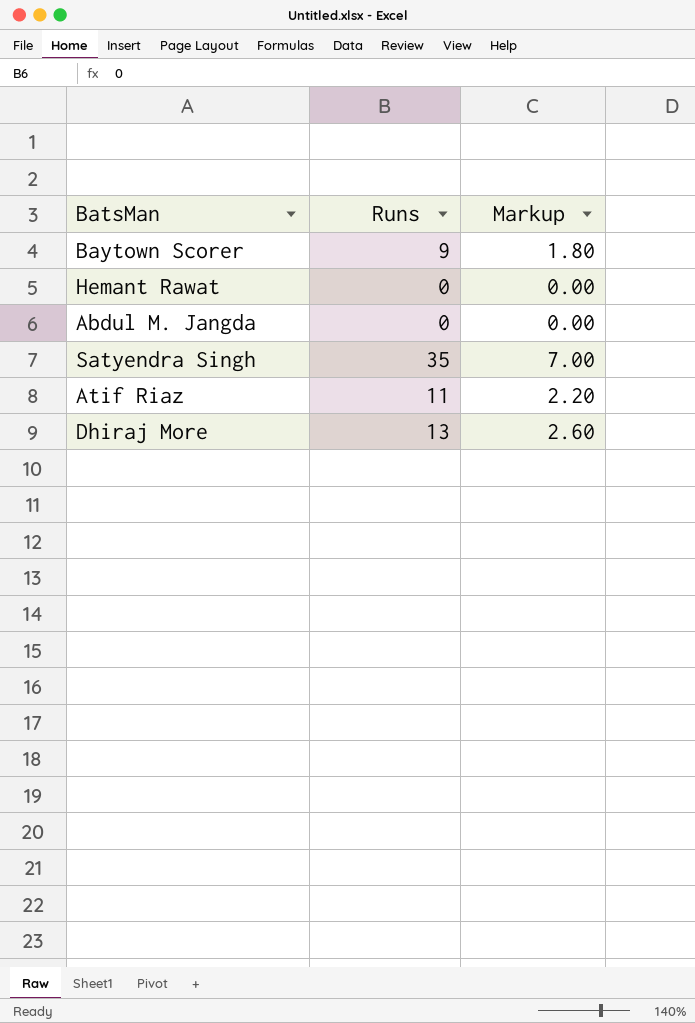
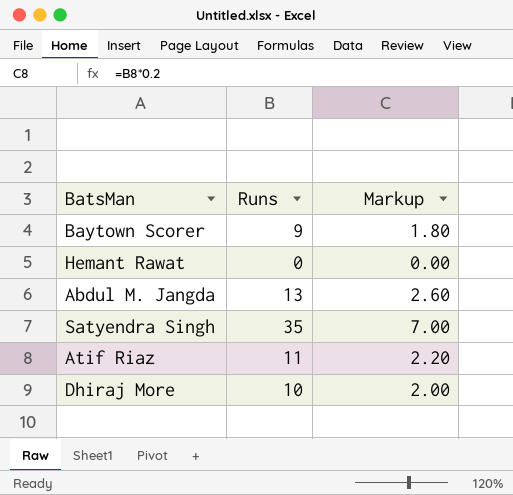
Abdul M. Jangda | Runs: 0 -> 13
Abdul M. Jangda | Markup: 0.00 -> 2.60
Dhiraj More | Runs: 13 -> 10
Dhiraj More | Markup: 2.60 -> 2.00

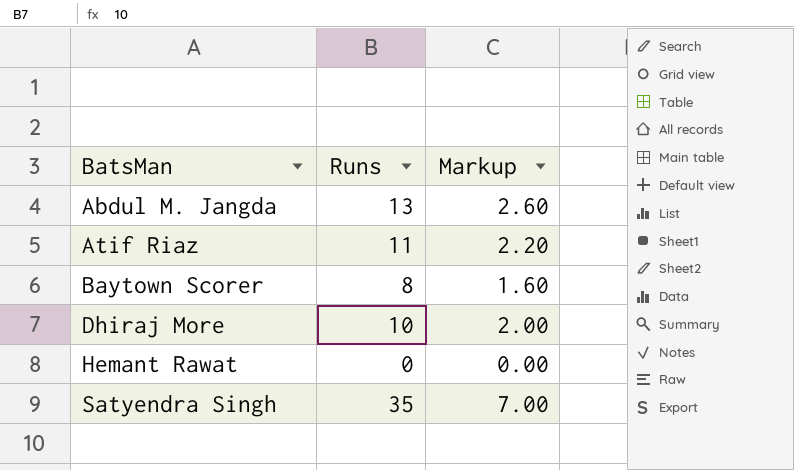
row order: none -> BatsMan ascending
Baytown Scorer | Runs: 9 -> 8
Baytown Scorer | Markup: 1.80 -> 1.60

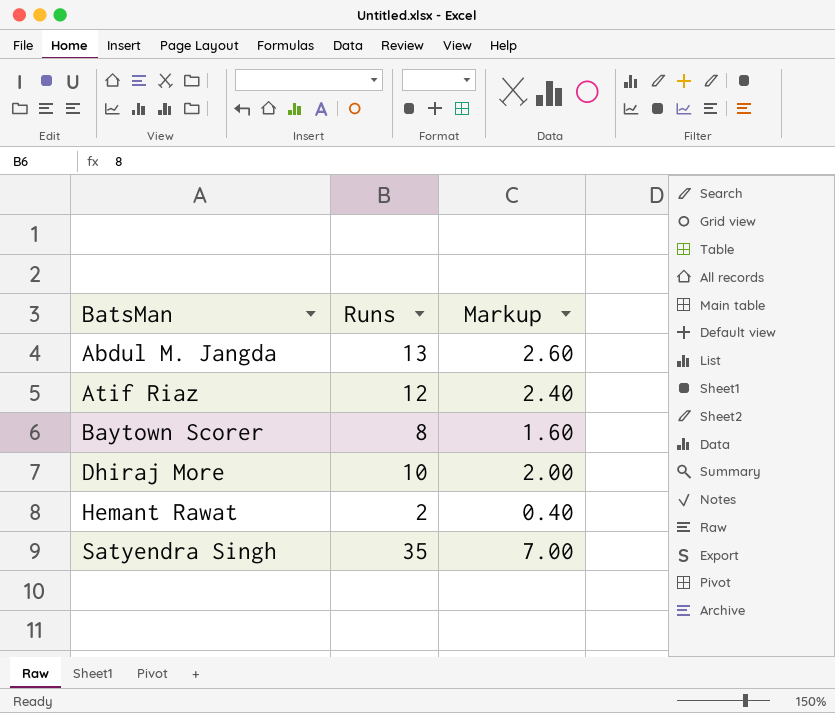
Atif Riaz | Runs: 11 -> 12
Atif Riaz | Markup: 2.20 -> 2.40
Hemant Rawat | Runs: 0 -> 2
Hemant Rawat | Markup: 0.00 -> 0.40

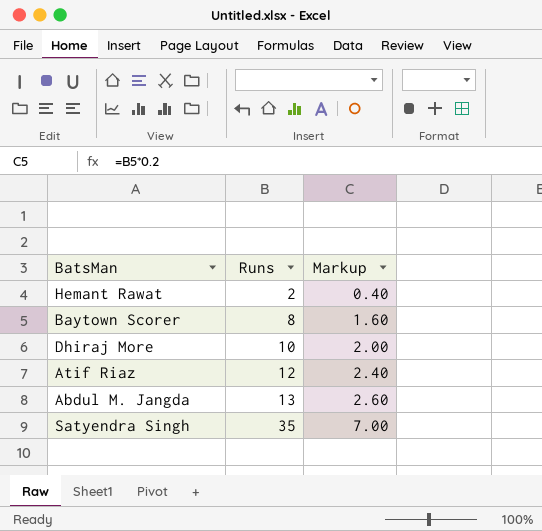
row order: BatsMan ascending -> Runs ascending

